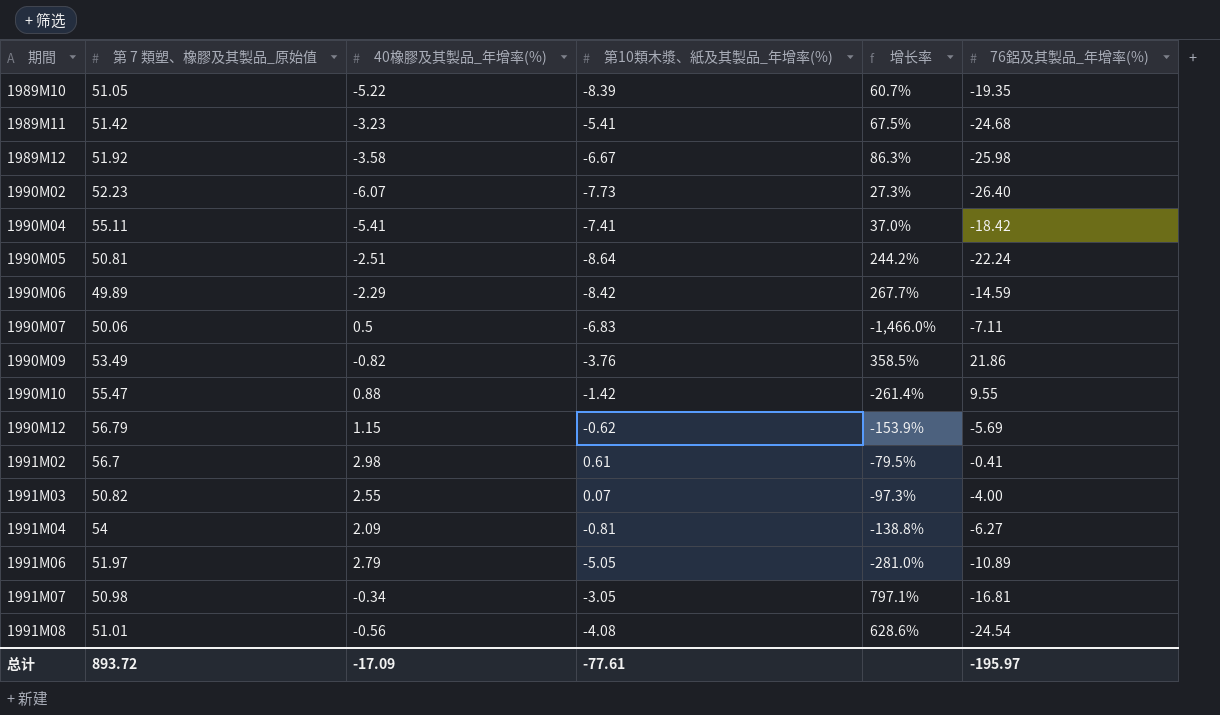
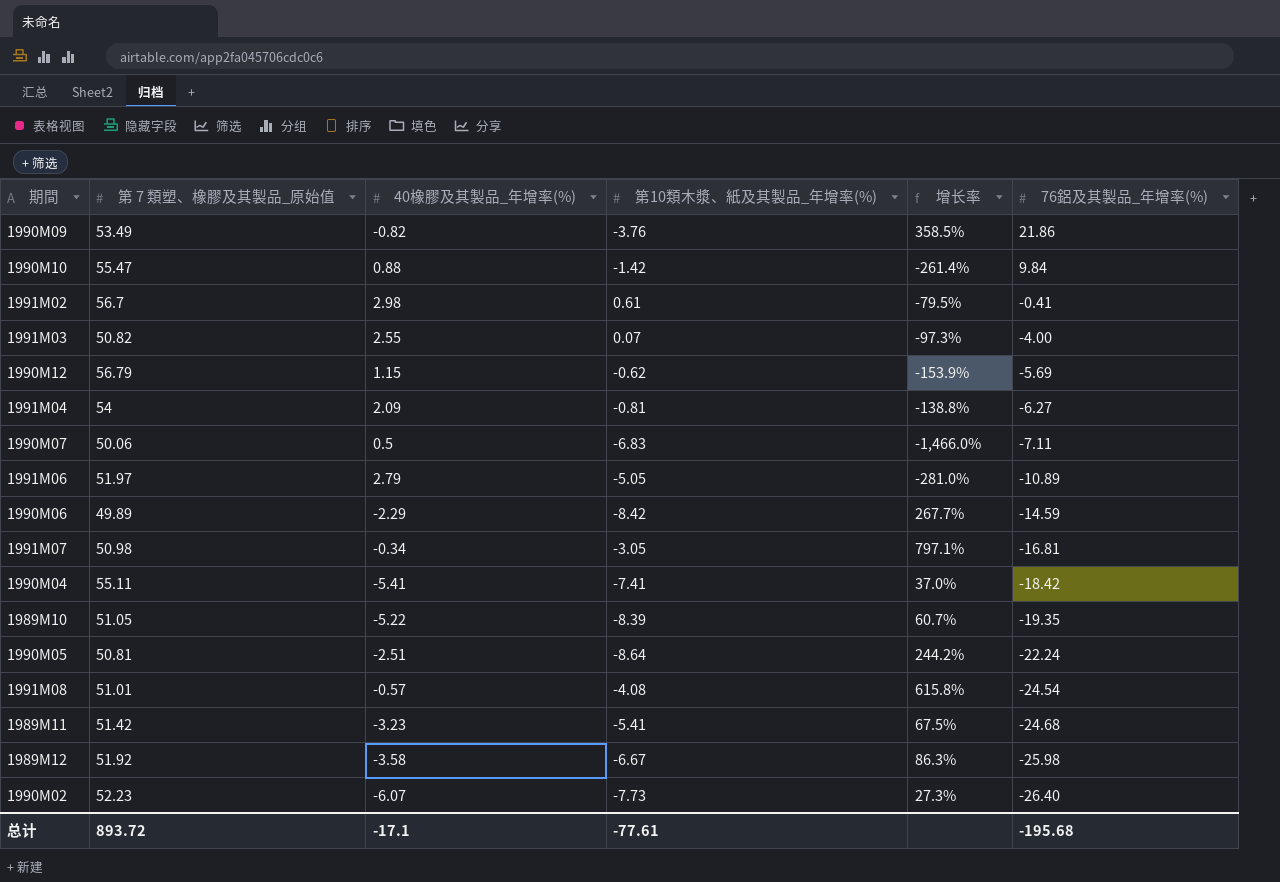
row order: 期間 ascending -> 76鋁及其製品_年增率(%) descending
1990M10 | 76鋁及其製品_年增率(%): 9.55 -> 9.84
1991M08 | 40橡膠及其製品_年增率(%): -0.56 -> -0.57
1991M08 | 增长率: 628.6% -> 615.8%
总计 | 40橡膠及其製品_年增率(%): -17.09 -> -17.1
总计 | 76鋁及其製品_年增率(%): -195.97 -> -195.68

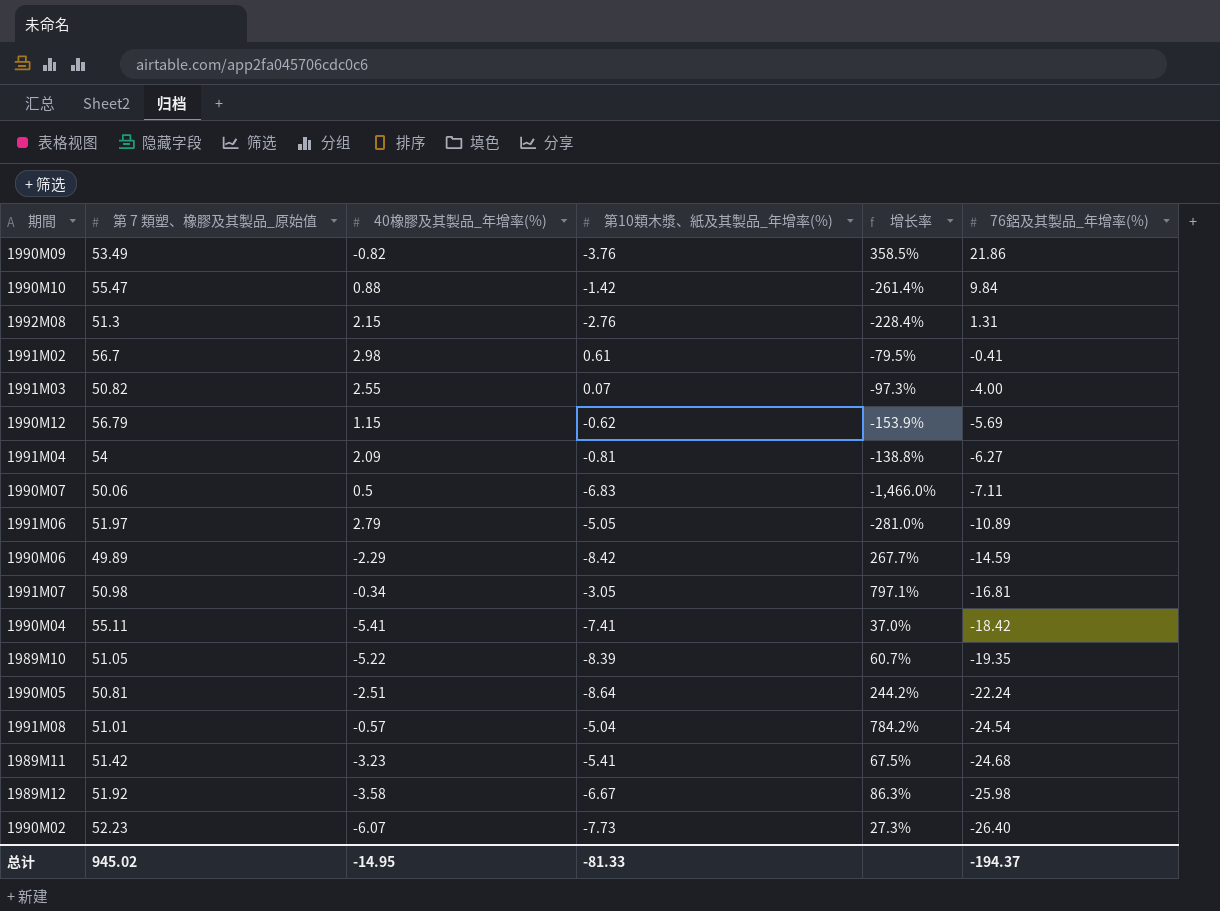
row 1992M08: none -> 51.3 | 2.15 | -2.76 | -228.4% | 1.31
1991M08 | 第10類木漿、紙及其製品_年增率(%): -4.08 -> -5.04
1991M08 | 增长率: 615.8% -> 784.2%
总计 | 第 7 類塑、橡膠及其製品_原始值: 893.72 -> 945.02
总计 | 40橡膠及其製品_年增率(%): -17.1 -> -14.95
总计 | 第10類木漿、紙及其製品_年增率(%): -77.61 -> -81.33
总计 | 76鋁及其製品_年增率(%): -195.68 -> -194.37

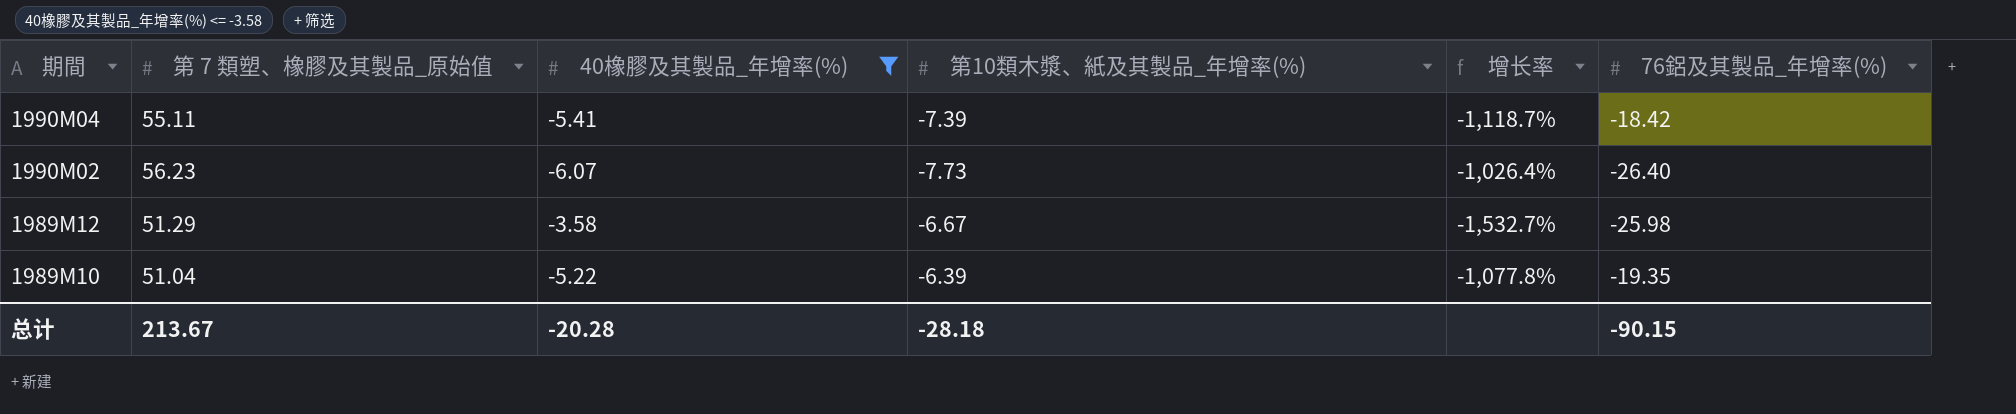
filter: none -> 40橡膠及其製品_年增率(%) <= -3.58
row order: 76鋁及其製品_年增率(%) descending -> 期間 descending
column 增长率 | formula: ([第10類木漿、紙及其製品_年增率(%)] - [40橡膠及其製品_年增率(%)]) / [40橡膠及其製品_年增率(%)] -> ([第 7 類塑、橡膠及其製品_原始值] - [40橡膠及其製品_年增率(%)]) / [40橡膠及其製品_年增率(%)]
1990M04 | 第10類木漿、紙及其製品_年增率(%): -7.41 -> -7.39
1990M02 | 第 7 類塑、橡膠及其製品_原始值: 52.23 -> 56.23
1989M12 | 第 7 類塑、橡膠及其製品_原始值: 51.92 -> 51.29
1989M10 | 第 7 類塑、橡膠及其製品_原始值: 51.05 -> 51.04
1989M10 | 第10類木漿、紙及其製品_年增率(%): -8.39 -> -6.39
总计 | 第 7 類塑、橡膠及其製品_原始值: 945.02 -> 213.67
总计 | 40橡膠及其製品_年增率(%): -14.95 -> -20.28
总计 | 第10類木漿、紙及其製品_年增率(%): -81.33 -> -28.18
总计 | 76鋁及其製品_年增率(%): -194.37 -> -90.15

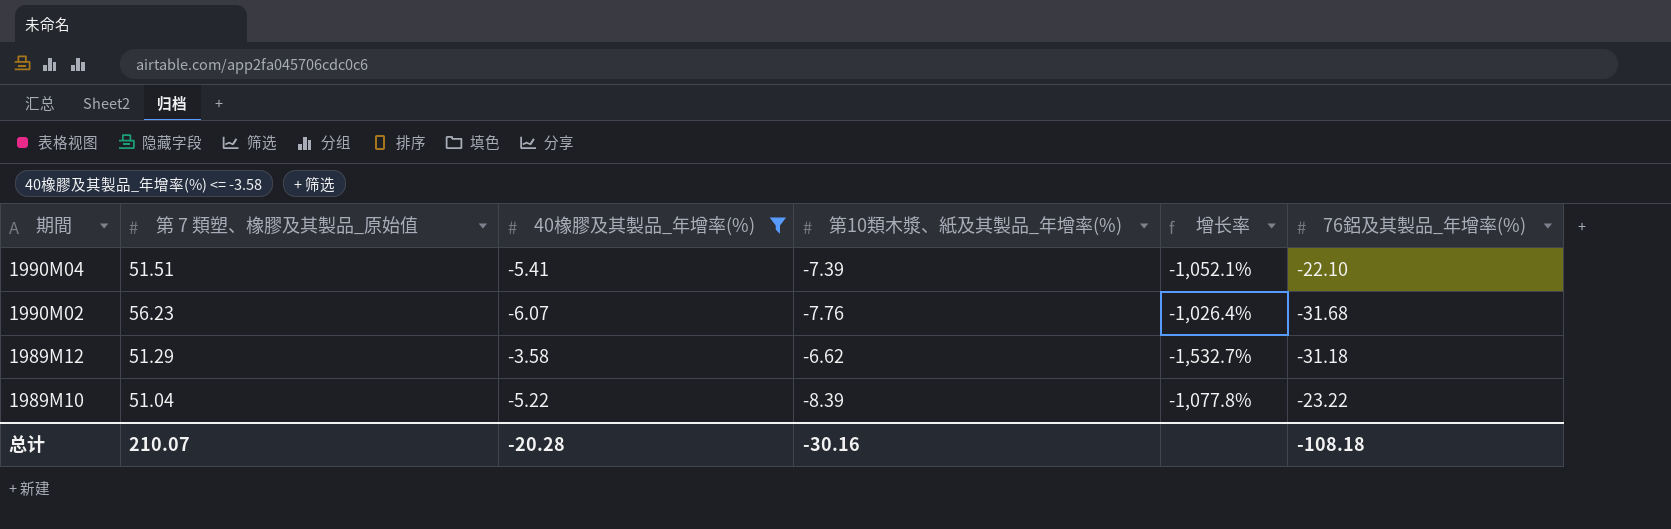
1990M04 | 第 7 類塑、橡膠及其製品_原始值: 55.11 -> 51.51
1990M04 | 增长率: -1,118.7% -> -1,052.1%
1990M04 | 76鋁及其製品_年增率(%): -18.42 -> -22.10
1990M02 | 第10類木漿、紙及其製品_年增率(%): -7.73 -> -7.76
1990M02 | 76鋁及其製品_年增率(%): -26.40 -> -31.68
1989M12 | 第10類木漿、紙及其製品_年增率(%): -6.67 -> -6.62
1989M12 | 76鋁及其製品_年增率(%): -25.98 -> -31.18
1989M10 | 第10類木漿、紙及其製品_年增率(%): -6.39 -> -8.39
1989M10 | 76鋁及其製品_年增率(%): -19.35 -> -23.22
总计 | 第 7 類塑、橡膠及其製品_原始值: 213.67 -> 210.07
总计 | 第10類木漿、紙及其製品_年增率(%): -28.18 -> -30.16
总计 | 76鋁及其製品_年增率(%): -90.15 -> -108.18

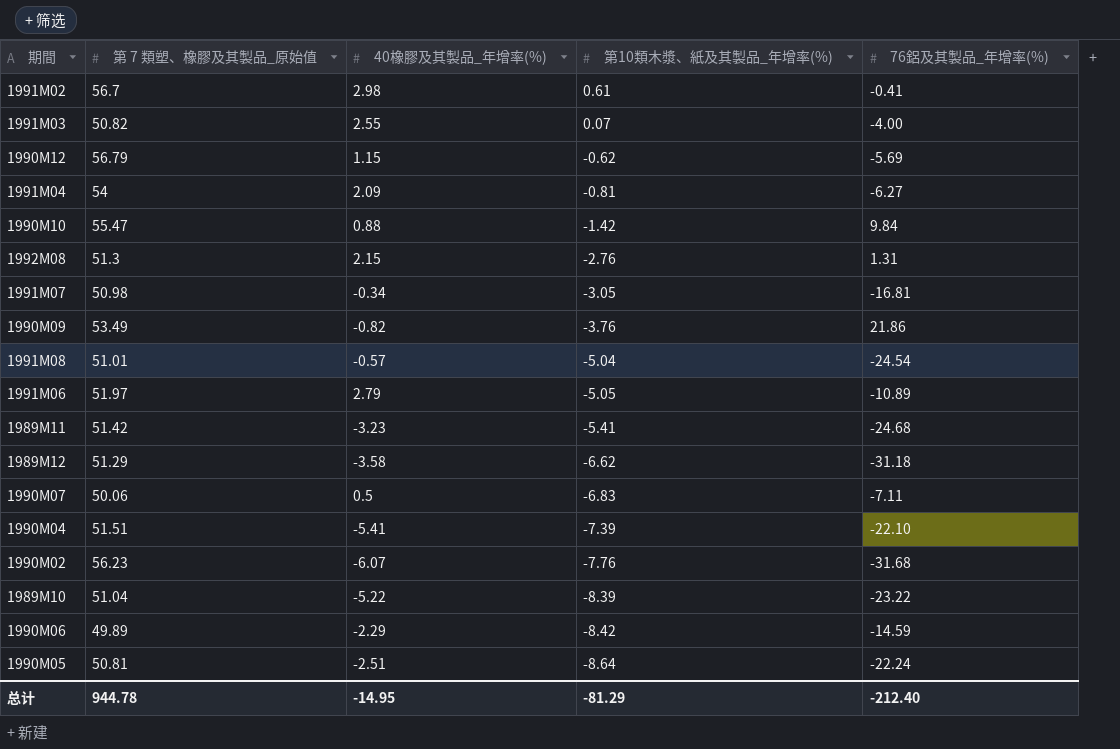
filter: 40橡膠及其製品_年增率(%) <= -3.58 -> none
row order: 期間 descending -> 第10類木漿、紙及其製品_年增率(%) descending
column 增长率 | formula: ([第 7 類塑、橡膠及其製品_原始值] - [40橡膠及其製品_年增率(%)]) / [40橡膠及其製品_年增率(%)] -> none
总计 | 第 7 類塑、橡膠及其製品_原始值: 210.07 -> 944.78
总计 | 40橡膠及其製品_年增率(%): -20.28 -> -14.95
总计 | 第10類木漿、紙及其製品_年增率(%): -30.16 -> -81.29
总计 | 76鋁及其製品_年增率(%): -108.18 -> -212.40

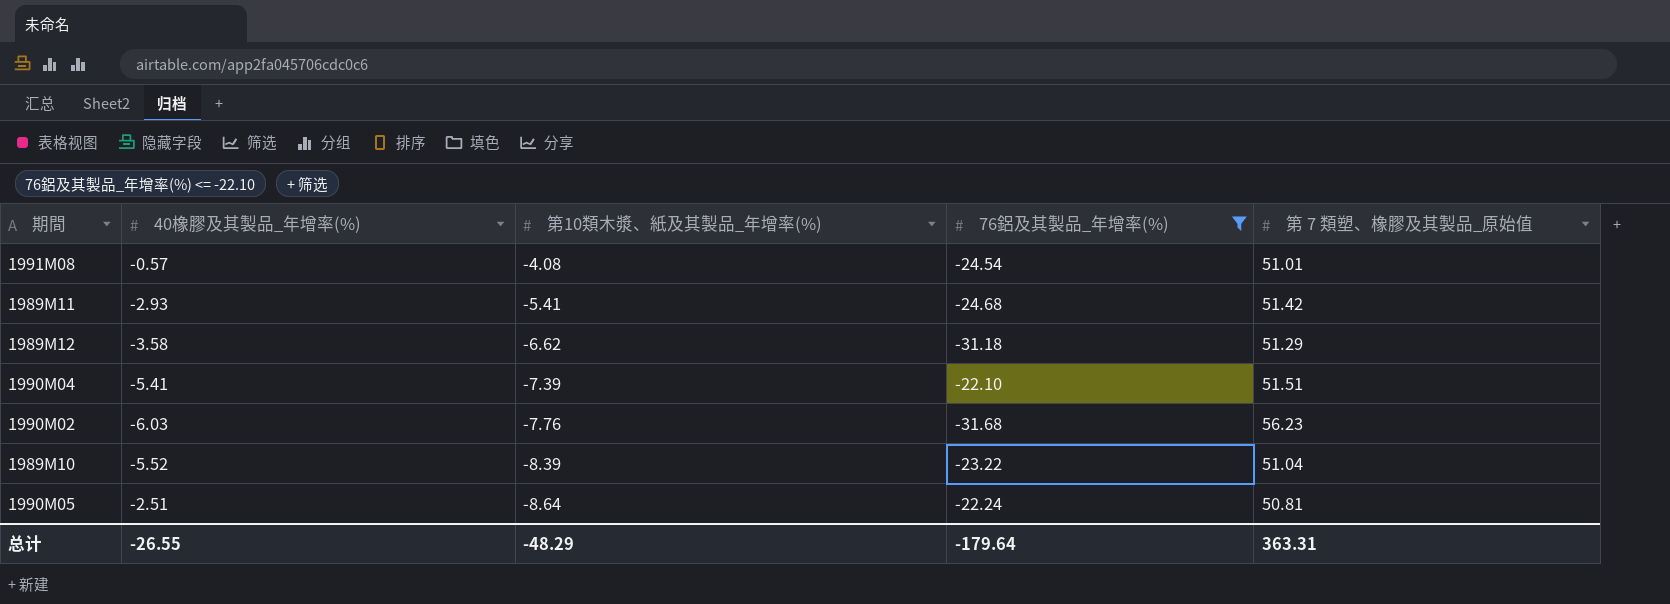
filter: none -> 76鋁及其製品_年增率(%) <= -22.10
column 第 7 類塑、橡膠及其製品_原始值 | position: 2 -> 5
1991M08 | 第10類木漿、紙及其製品_年增率(%): -5.04 -> -4.08
1989M11 | 40橡膠及其製品_年增率(%): -3.23 -> -2.93
1990M02 | 40橡膠及其製品_年增率(%): -6.07 -> -6.03
1989M10 | 40橡膠及其製品_年增率(%): -5.22 -> -5.52
总计 | 40橡膠及其製品_年增率(%): -14.95 -> -26.55
总计 | 第10類木漿、紙及其製品_年增率(%): -81.29 -> -48.29
总计 | 76鋁及其製品_年增率(%): -212.40 -> -179.64
总计 | 第 7 類塑、橡膠及其製品_原始值: 944.78 -> 363.31

